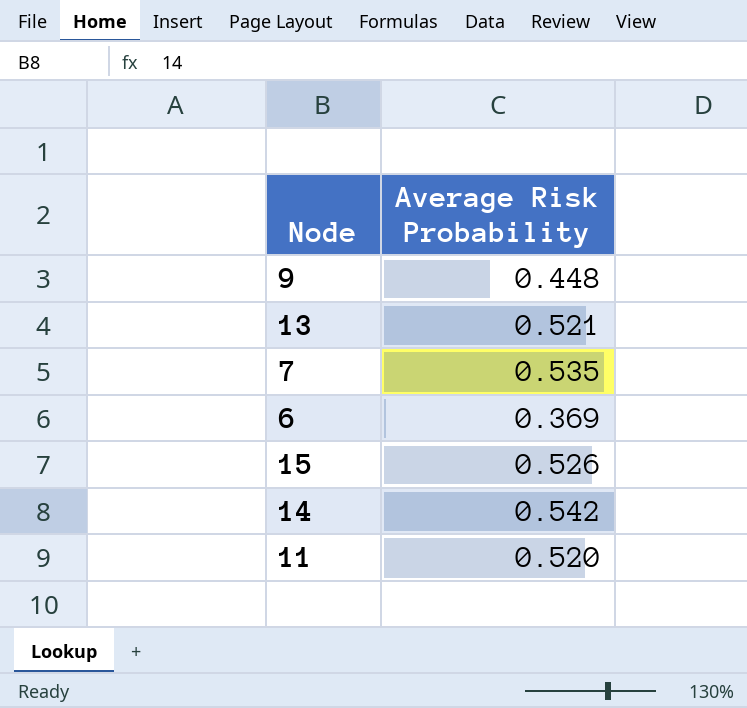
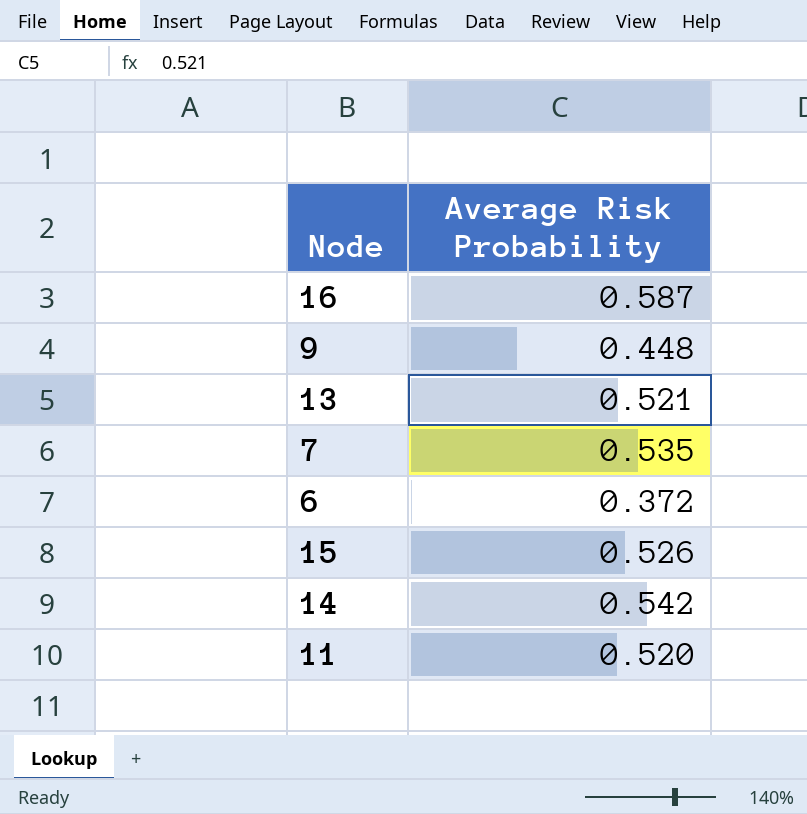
row 16: none -> 0.587
6 | Average Risk Probability: 0.369 -> 0.372

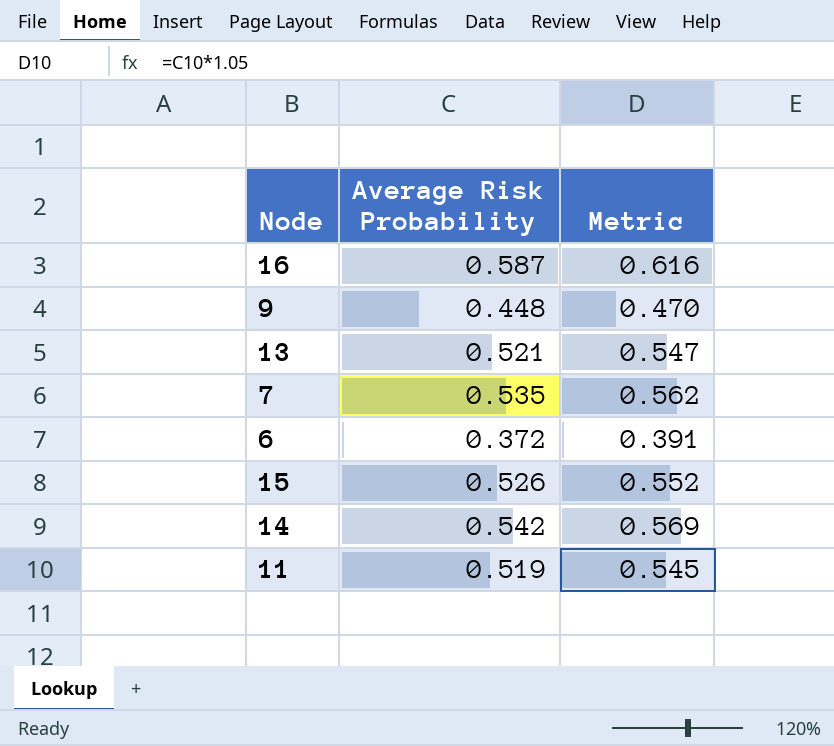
column Metric | formula: none -> [Average Risk Probability] * 1.05
11 | Average Risk Probability: 0.520 -> 0.519

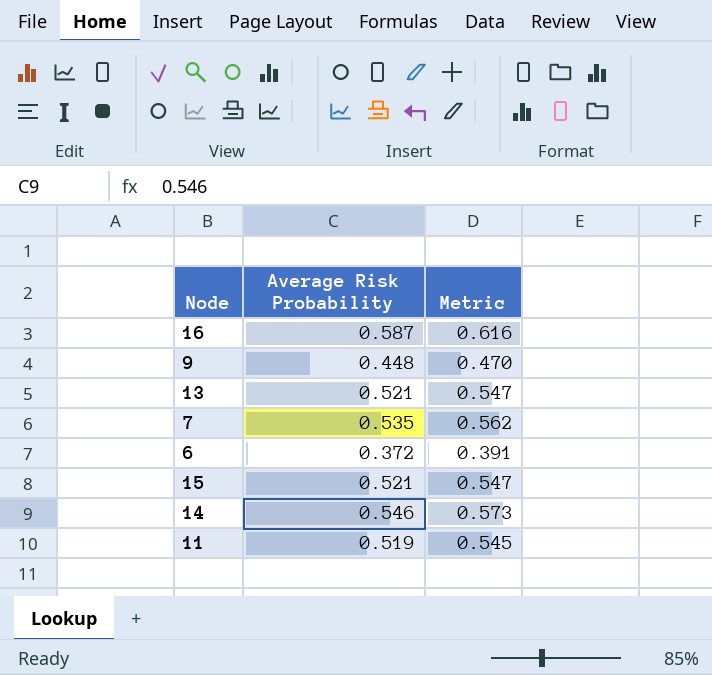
15 | Average Risk Probability: 0.526 -> 0.521
15 | Metric: 0.552 -> 0.547
14 | Average Risk Probability: 0.542 -> 0.546
14 | Metric: 0.569 -> 0.573

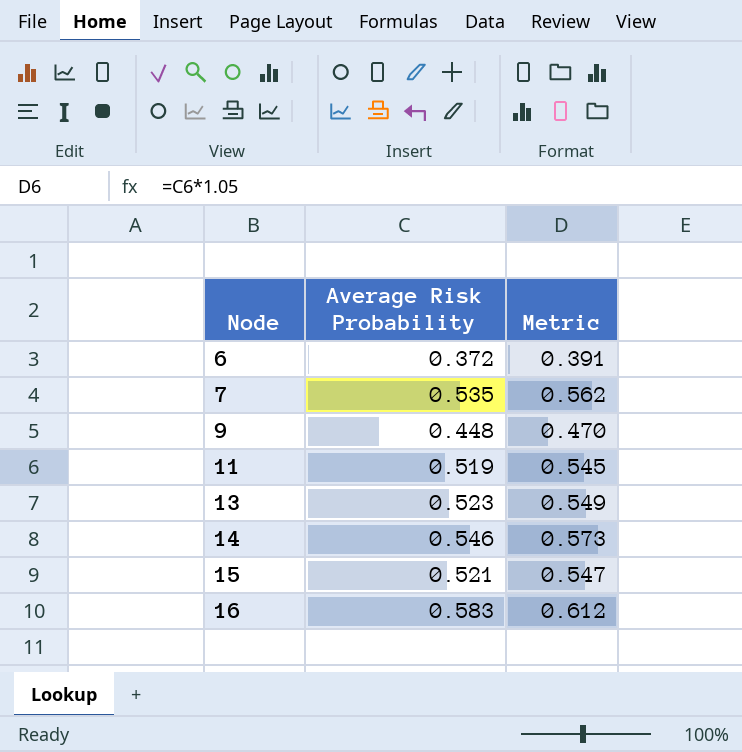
row order: none -> Node ascending
13 | Average Risk Probability: 0.521 -> 0.523
13 | Metric: 0.547 -> 0.549
16 | Average Risk Probability: 0.587 -> 0.583
16 | Metric: 0.616 -> 0.612

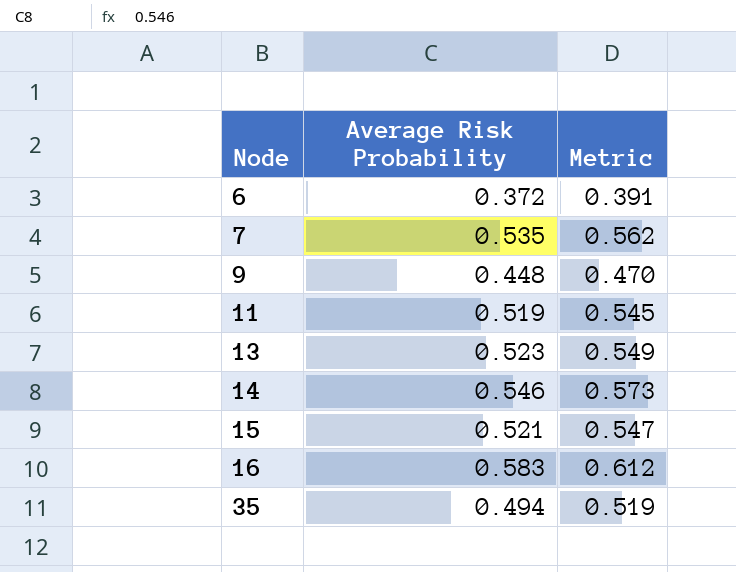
row 35: none -> 0.494 | 0.519

